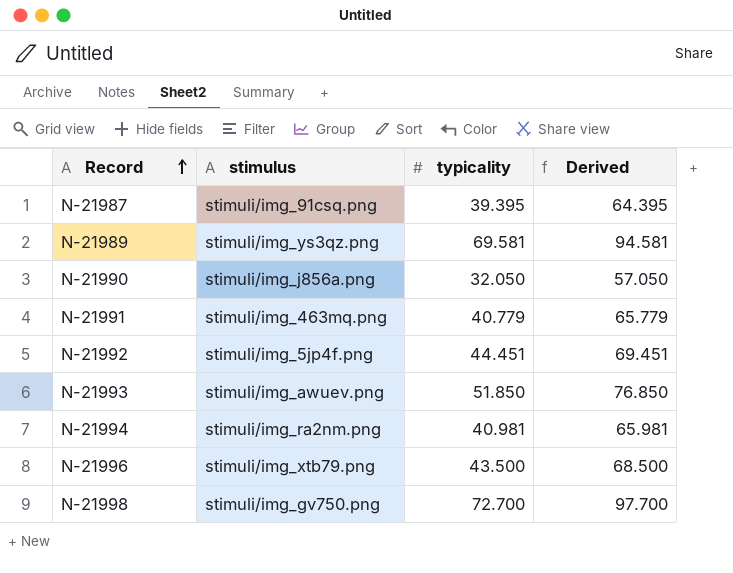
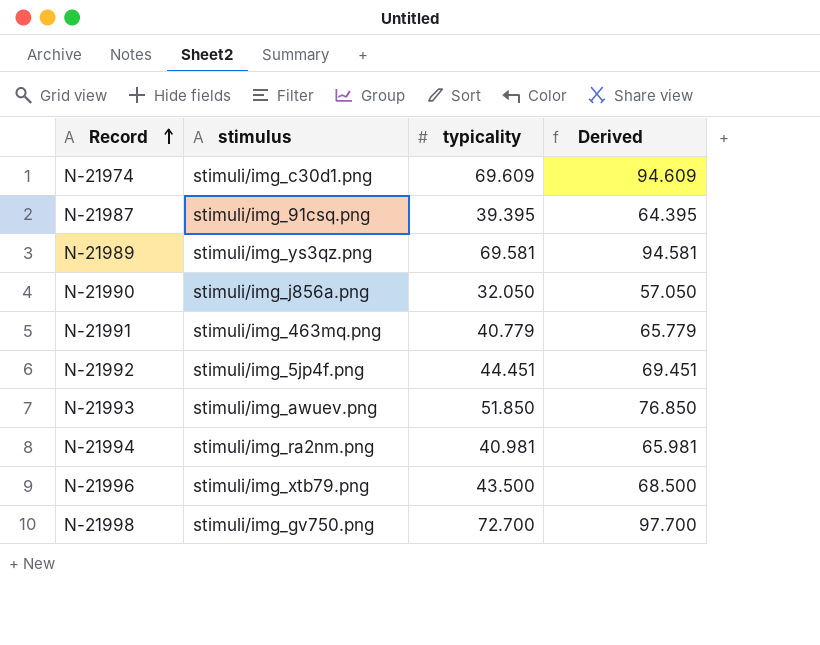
row N-21974: none -> stimuli/img_c30d1.png | 69.609 | 94.609

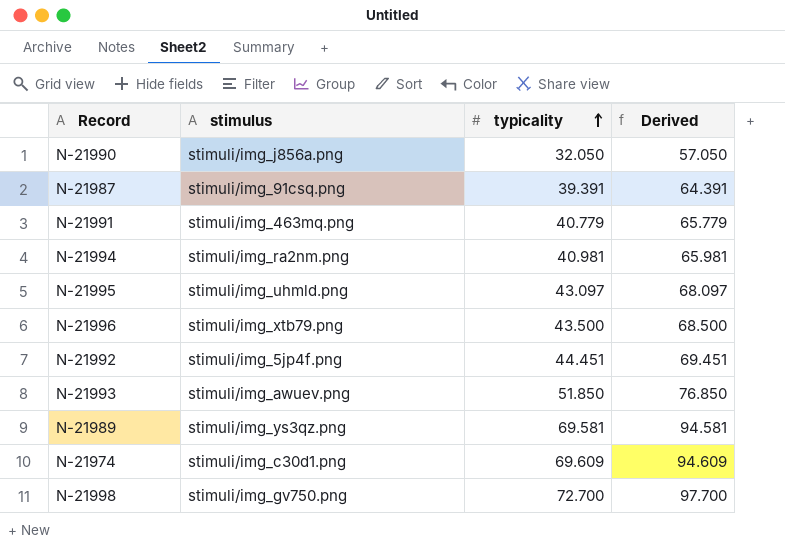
row order: Record ascending -> typicality ascending
N-21987 | typicality: 39.395 -> 39.391
N-21987 | Derived: 64.395 -> 64.391
row N-21995: none -> stimuli/img_uhmld.png | 43.097 | 68.097

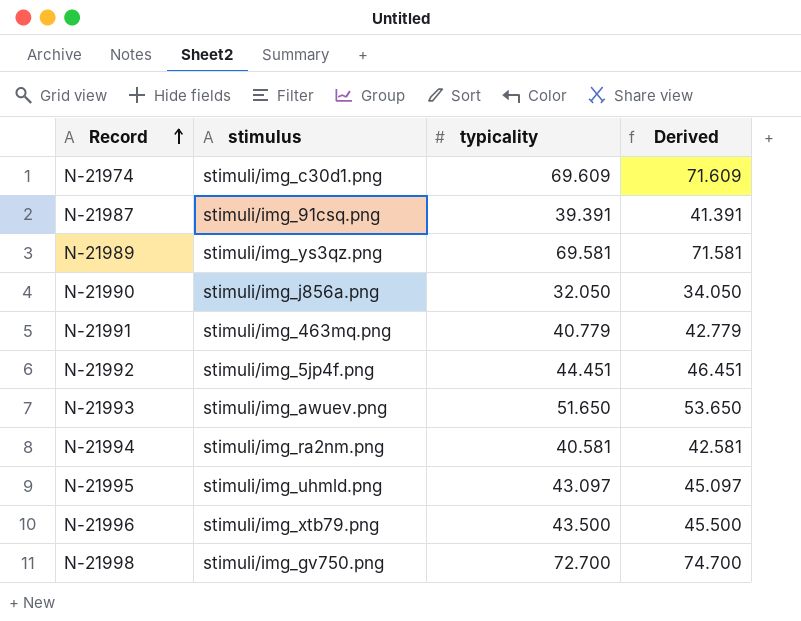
row order: typicality ascending -> Record ascending
column Derived | formula: [typicality] + 25 -> [typicality] + 2
N-21993 | typicality: 51.850 -> 51.650
N-21994 | typicality: 40.981 -> 40.581

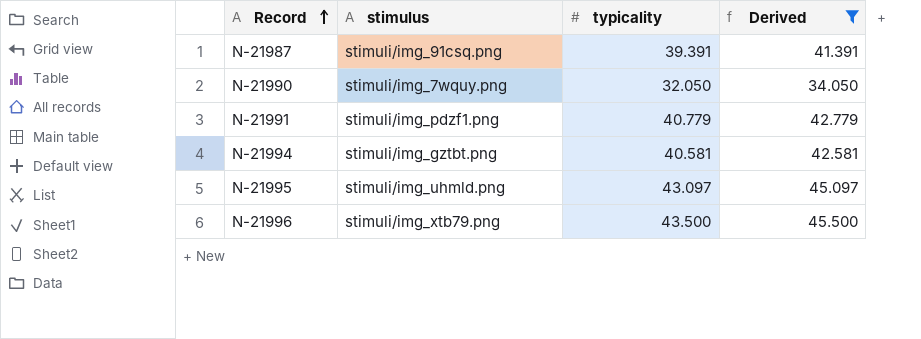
filter: none -> Derived <= 45.500
N-21990 | stimulus: stimuli/img_j856a.png -> stimuli/img_7wquy.png
N-21991 | stimulus: stimuli/img_463mq.png -> stimuli/img_pdzf1.png
N-21994 | stimulus: stimuli/img_ra2nm.png -> stimuli/img_gztbt.png

